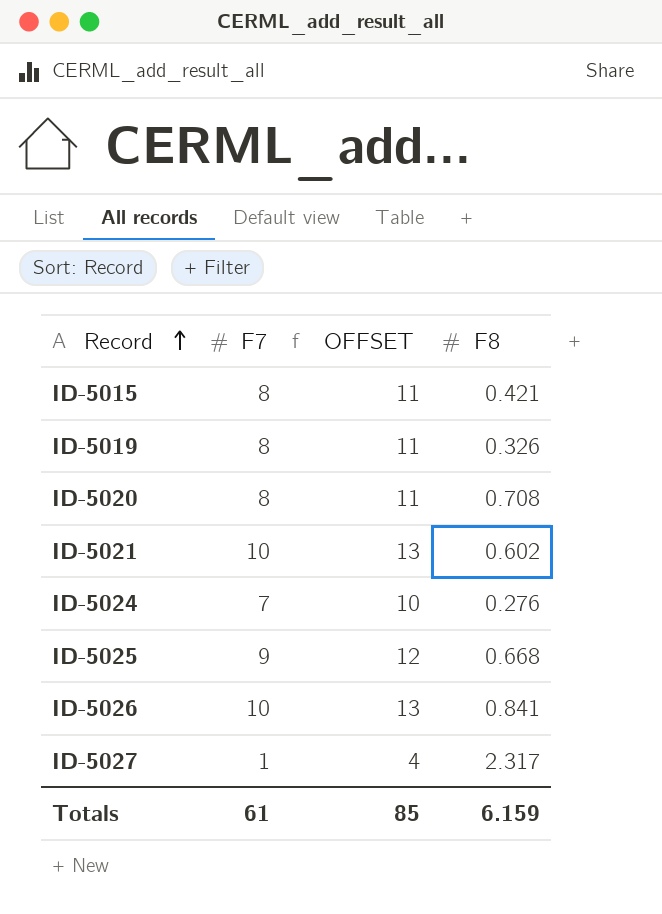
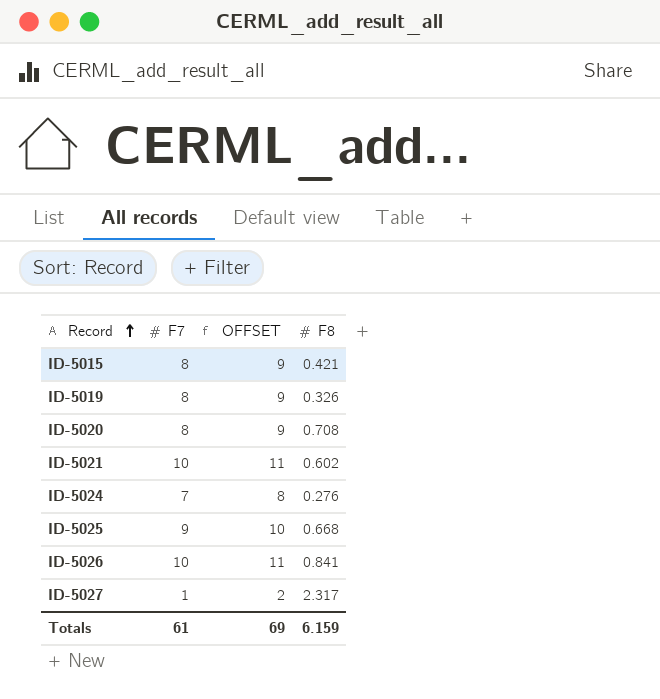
column OFFSET | formula: [F7] + 3 -> [F7] + 1
Totals | OFFSET: 85 -> 69

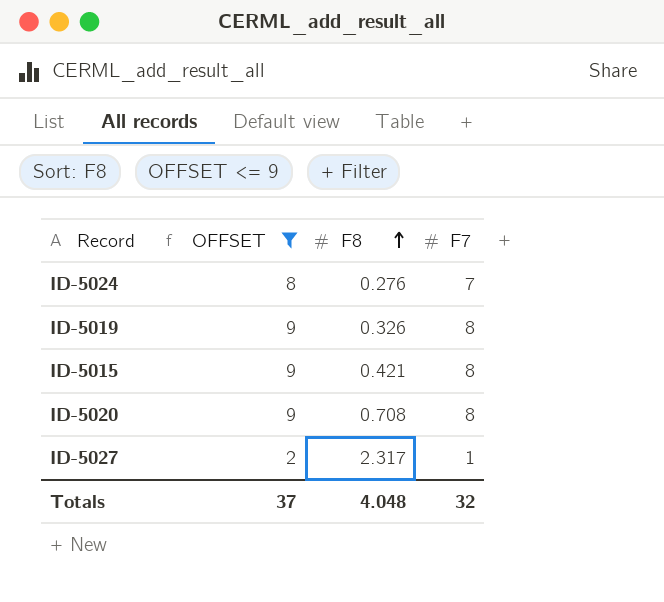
filter: none -> OFFSET <= 9
row order: Record ascending -> F8 ascending
column F7 | position: 2 -> 4
Totals | OFFSET: 69 -> 37
Totals | F8: 6.159 -> 4.048
Totals | F7: 61 -> 32

